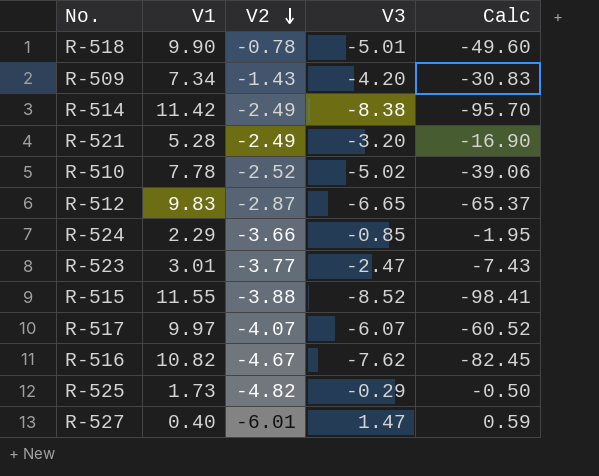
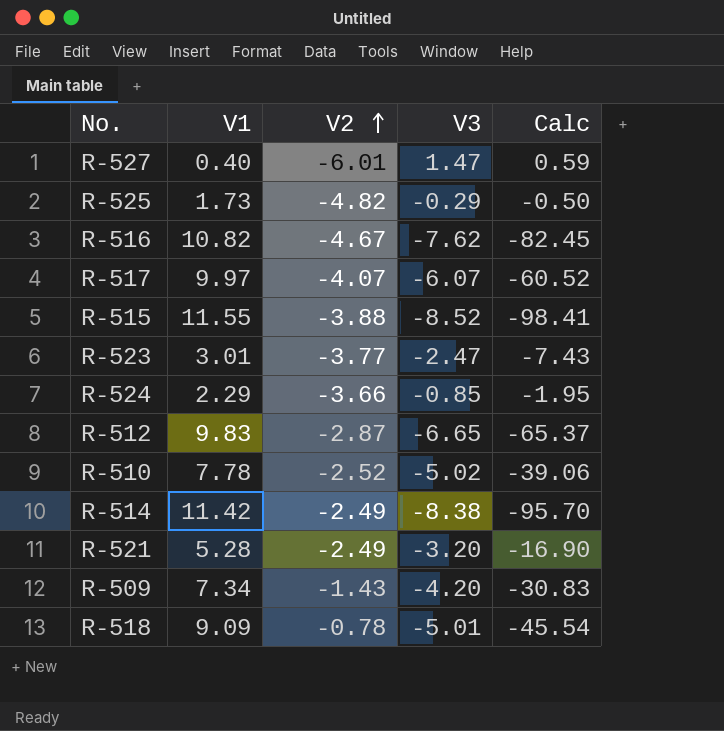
row order: V2 descending -> V2 ascending
R-518 | V1: 9.90 -> 9.09
R-518 | Calc: -49.60 -> -45.54

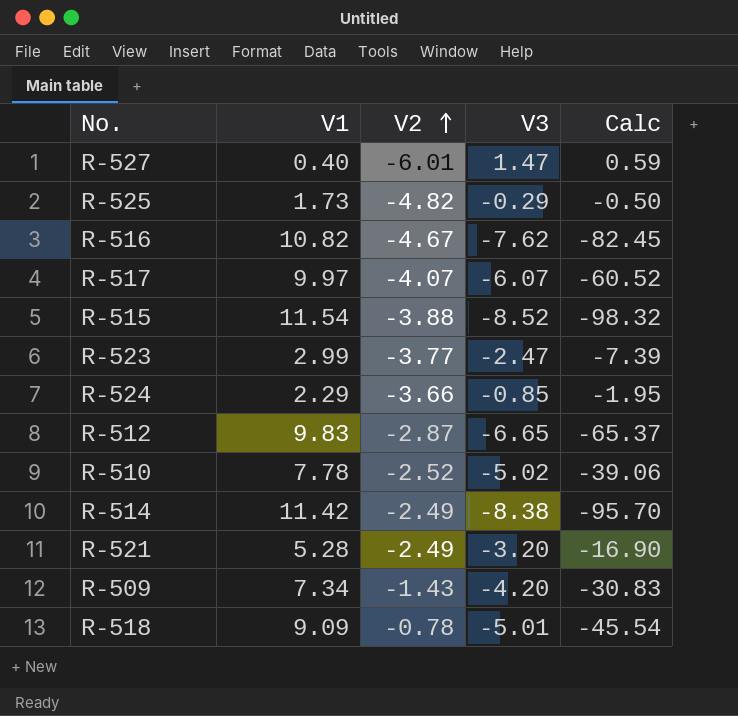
R-515 | V1: 11.55 -> 11.54
R-515 | Calc: -98.41 -> -98.32
R-523 | V1: 3.01 -> 2.99
R-523 | Calc: -7.43 -> -7.39

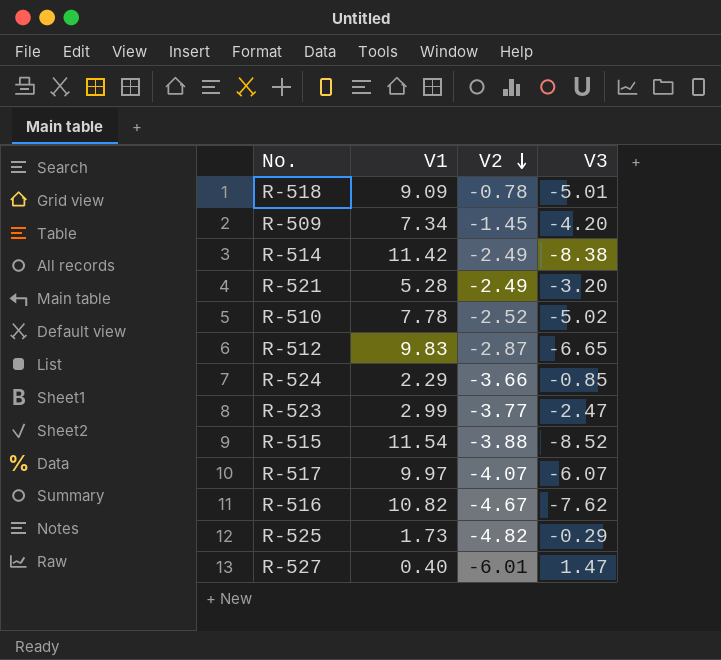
row order: V2 ascending -> V2 descending
column Calc | formula: [V1] * [V3] -> none
R-509 | V2: -1.43 -> -1.45

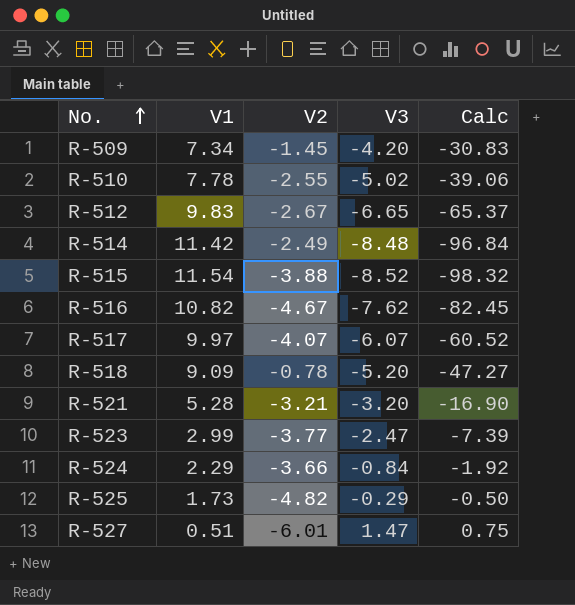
row order: V2 descending -> No. ascending
column Calc | formula: none -> [V1] * [V3]
R-510 | V2: -2.52 -> -2.55
R-512 | V2: -2.87 -> -2.67
R-514 | V3: -8.38 -> -8.48
R-518 | V3: -5.01 -> -5.20
R-521 | V2: -2.49 -> -3.21
R-524 | V3: -0.85 -> -0.84
R-527 | V1: 0.40 -> 0.51

